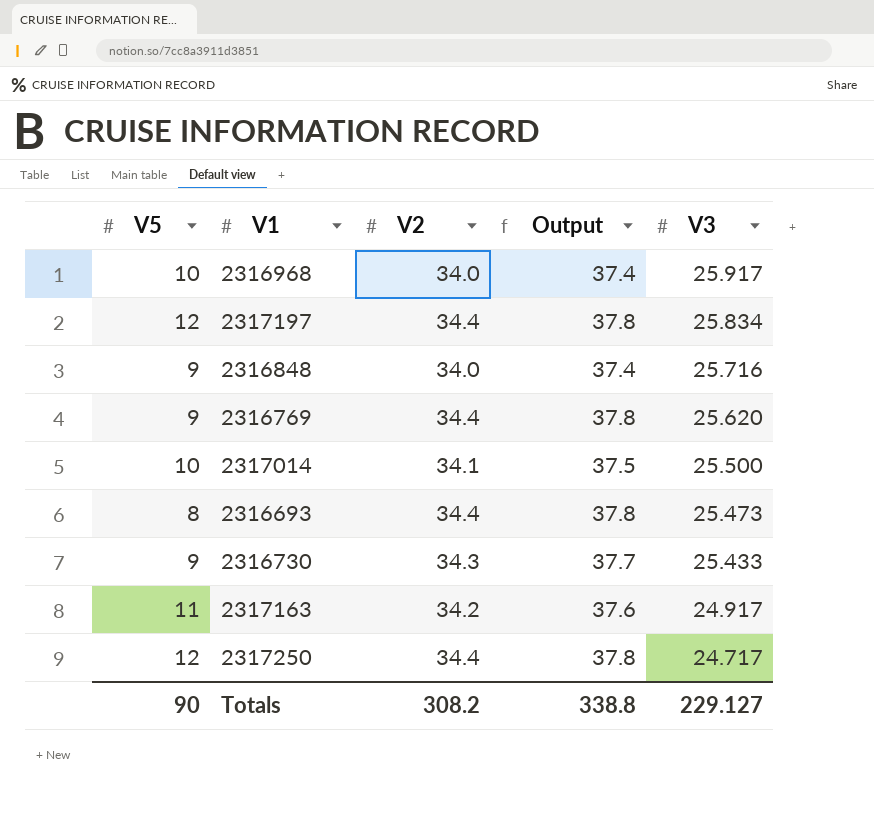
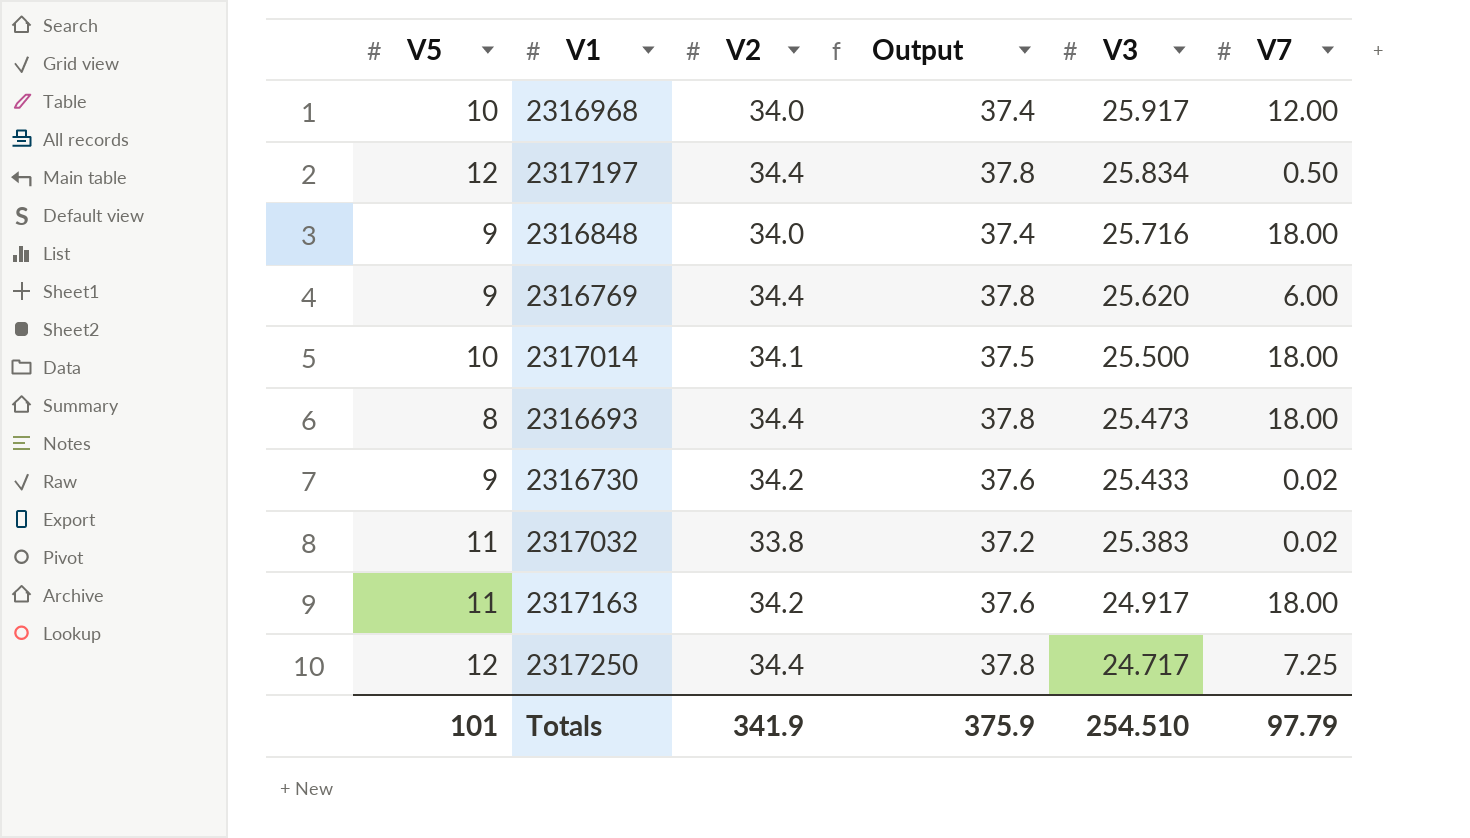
column V7 | position: none -> 6
2316730 | V2: 34.3 -> 34.2
2316730 | Output: 37.7 -> 37.6
row 2317032: none -> 11 | 33.8 | 37.2 | 25.383 | 0.02
Totals | V5: 90 -> 101
Totals | V2: 308.2 -> 341.9
Totals | Output: 338.8 -> 375.9
Totals | V3: 229.127 -> 254.510

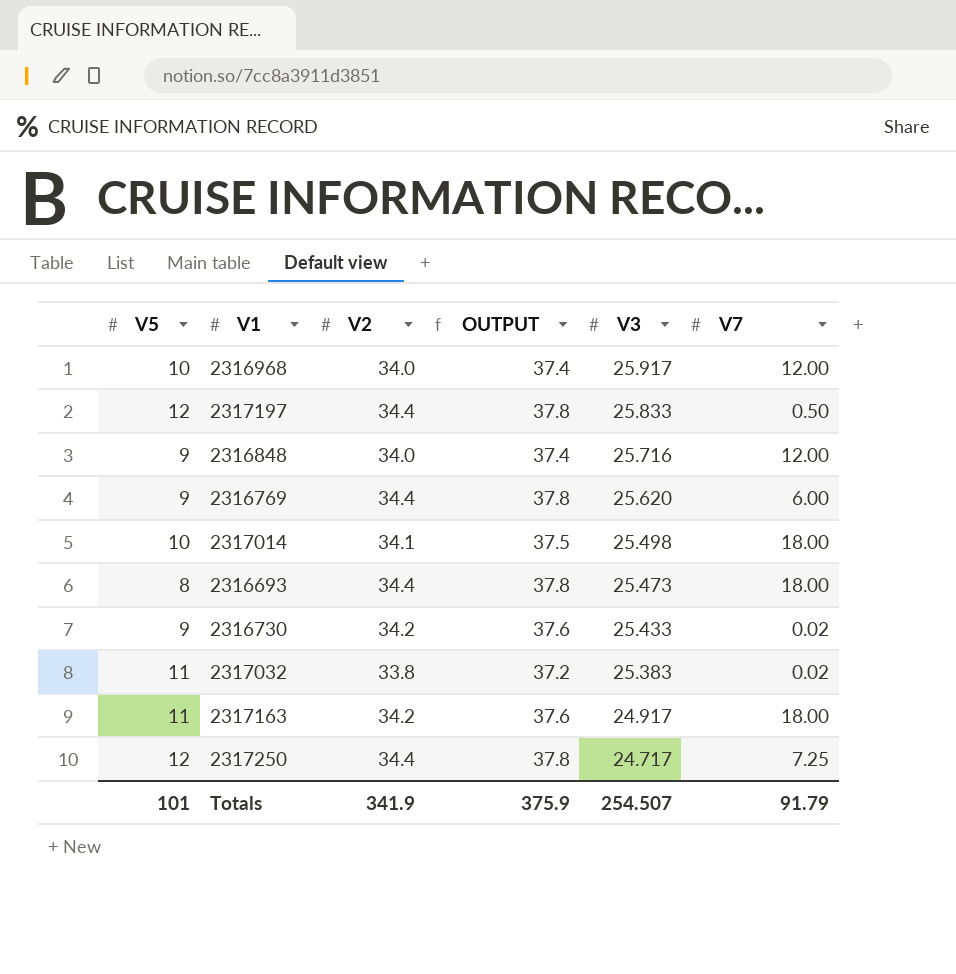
column name: Output -> OUTPUT
2317197 | V3: 25.834 -> 25.833
2316848 | V7: 18.00 -> 12.00
2317014 | V3: 25.500 -> 25.498
Totals | V3: 254.510 -> 254.507
Totals | V7: 97.79 -> 91.79

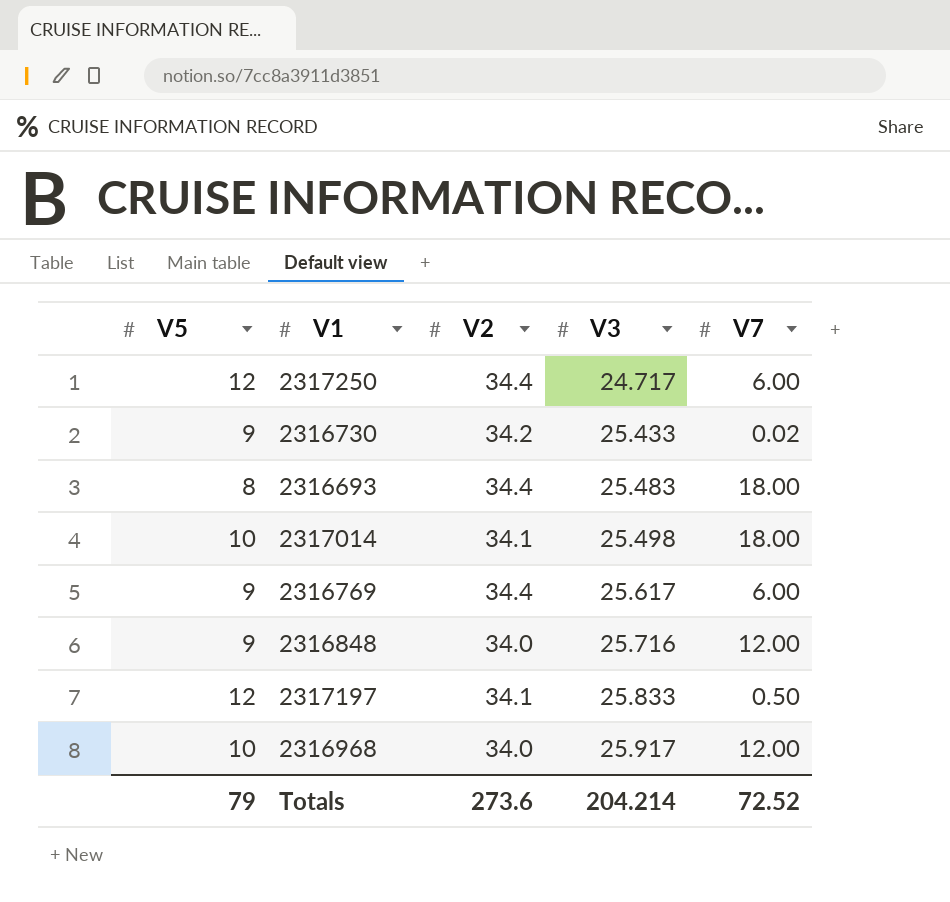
row order: V3 descending -> V3 ascending
column OUTPUT | formula: [V2] * 1.1 -> none
row 2317032: 11 | 33.8 | 37.2 | 25.383 | 0.02 -> none
row 2317163: 11 | 34.2 | 37.6 | 24.917 | 18.00 -> none
2317250 | V7: 7.25 -> 6.00
2316693 | V3: 25.473 -> 25.483
2316769 | V3: 25.620 -> 25.617
2317197 | V2: 34.4 -> 34.1
Totals | V5: 101 -> 79
Totals | V2: 341.9 -> 273.6
Totals | V3: 254.507 -> 204.214
Totals | V7: 91.79 -> 72.52

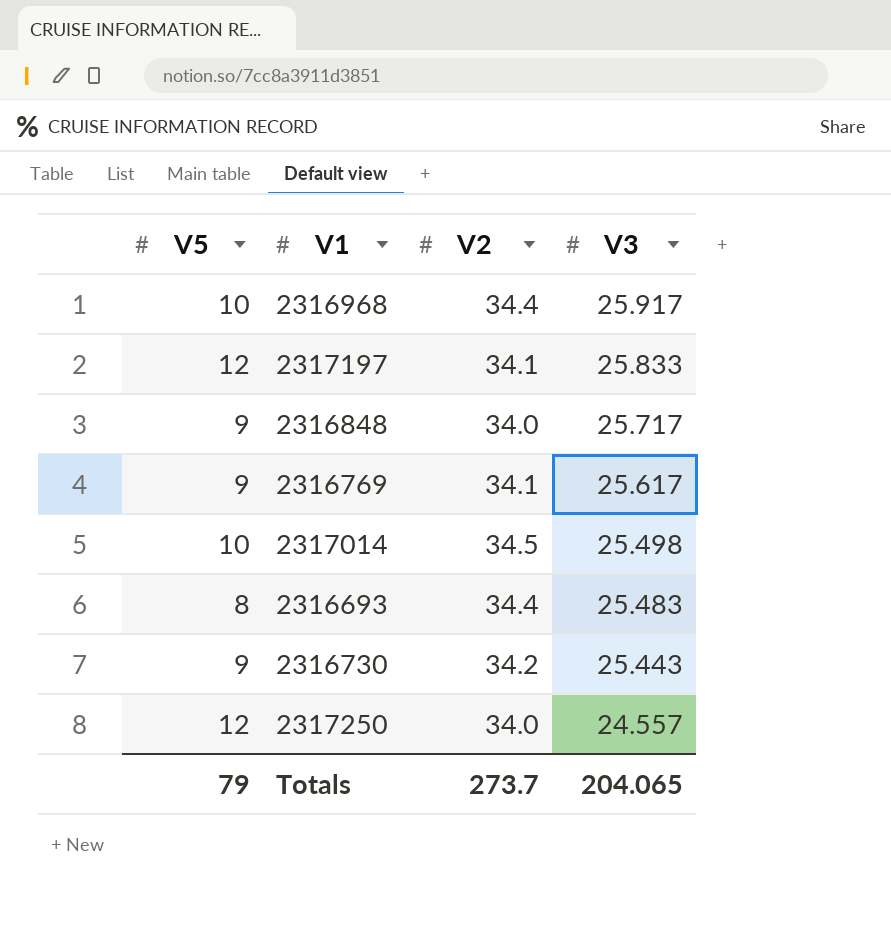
row order: V3 ascending -> V3 descending
column V7 | position: 5 -> none
2316968 | V2: 34.0 -> 34.4
2316848 | V3: 25.716 -> 25.717
2316769 | V2: 34.4 -> 34.1
2317014 | V2: 34.1 -> 34.5
2316730 | V3: 25.433 -> 25.443
2317250 | V2: 34.4 -> 34.0
2317250 | V3: 24.717 -> 24.557
Totals | V2: 273.6 -> 273.7
Totals | V3: 204.214 -> 204.065

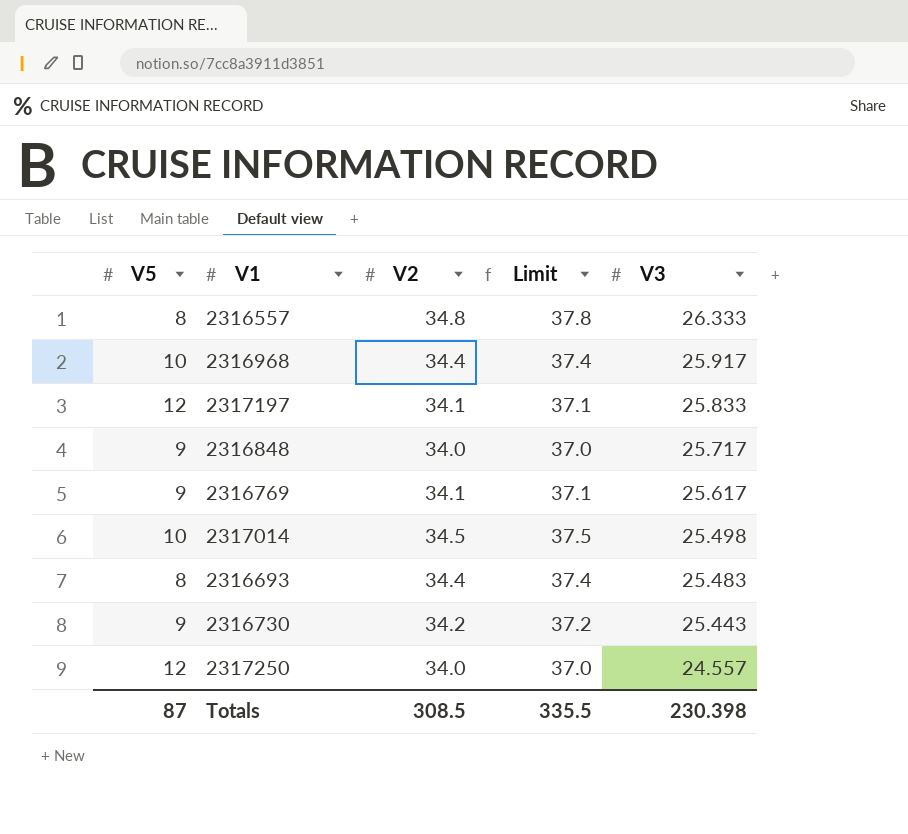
column Limit | formula: none -> [V2] + 3
row 2316557: none -> 8 | 34.8 | 37.8 | 26.333
Totals | V5: 79 -> 87
Totals | V2: 273.7 -> 308.5
Totals | V3: 204.065 -> 230.398

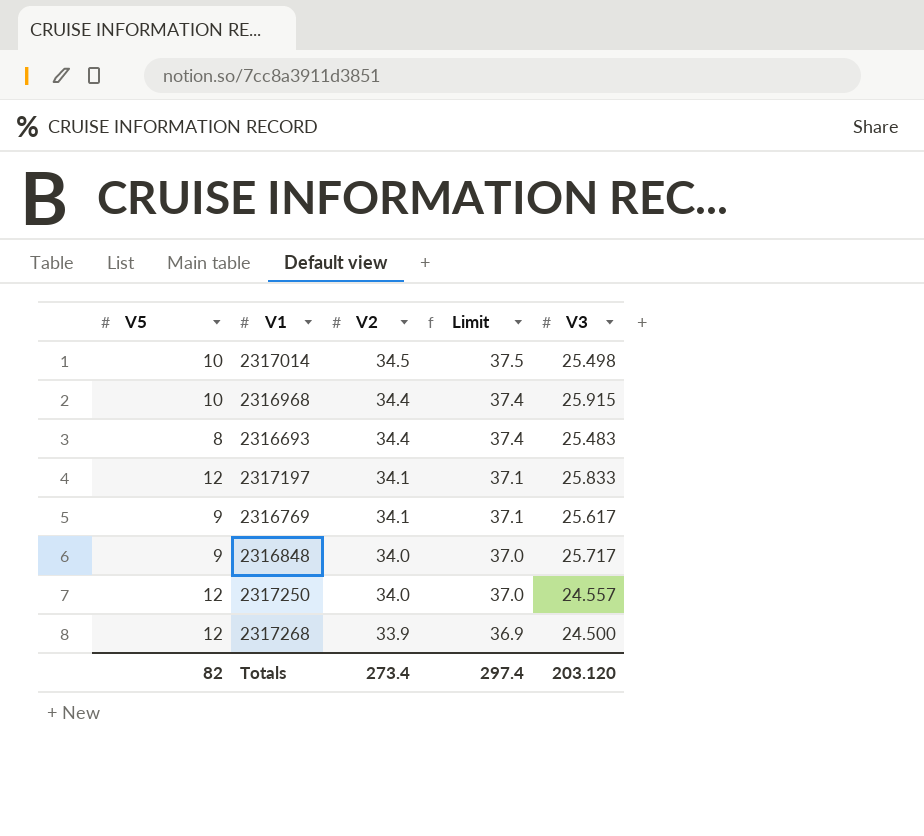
row order: V3 descending -> V2 descending
row 2316557: 8 | 34.8 | 37.8 | 26.333 -> none
row 2316730: 9 | 34.2 | 37.2 | 25.443 -> none
2316968 | V3: 25.917 -> 25.915
row 2317268: none -> 12 | 33.9 | 36.9 | 24.500
Totals | V5: 87 -> 82
Totals | V2: 308.5 -> 273.4
Totals | Limit: 335.5 -> 297.4
Totals | V3: 230.398 -> 203.120

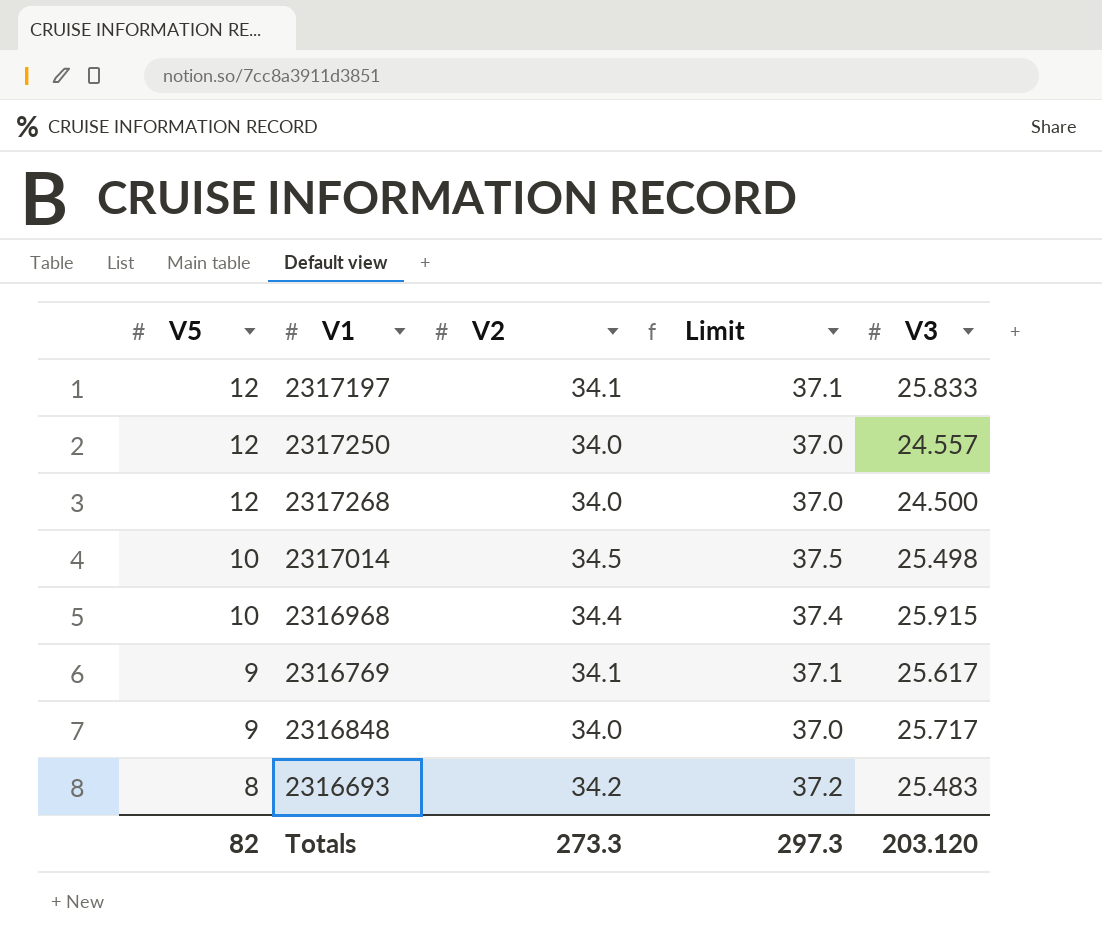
row order: V2 descending -> V5 descending
2317268 | V2: 33.9 -> 34.0
2317268 | Limit: 36.9 -> 37.0
2316693 | V2: 34.4 -> 34.2
2316693 | Limit: 37.4 -> 37.2
Totals | V2: 273.4 -> 273.3
Totals | Limit: 297.4 -> 297.3

